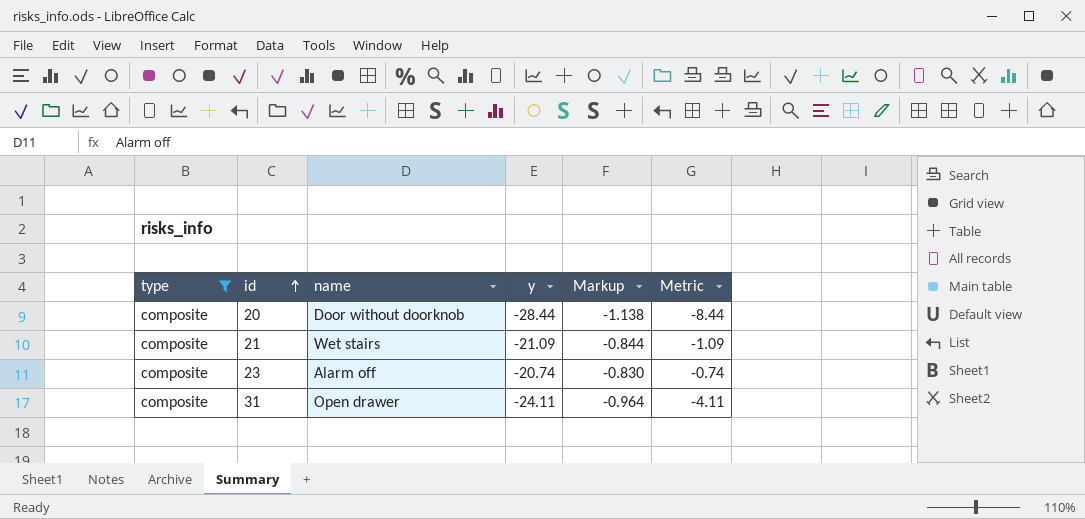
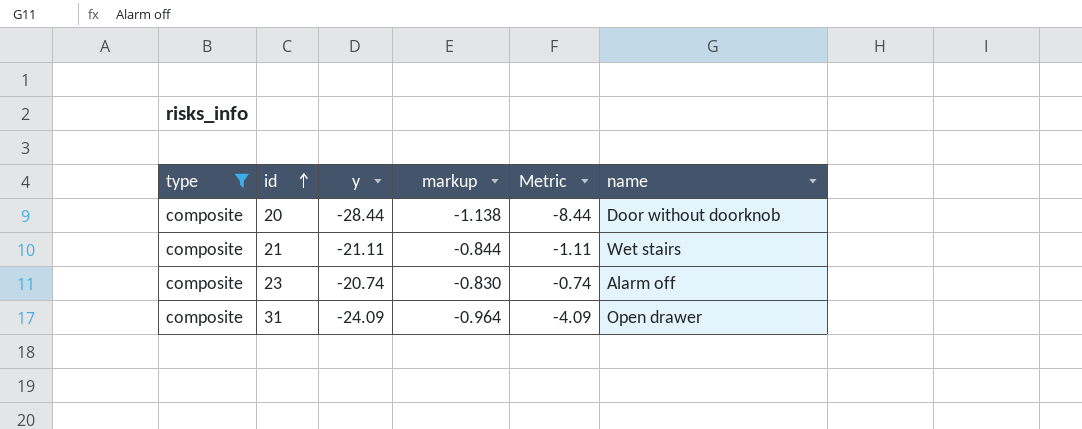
column name: Markup -> markup
column name | position: 3 -> 6
21 | y: -21.09 -> -21.11
21 | Metric: -1.09 -> -1.11
31 | y: -24.11 -> -24.09
31 | Metric: -4.11 -> -4.09

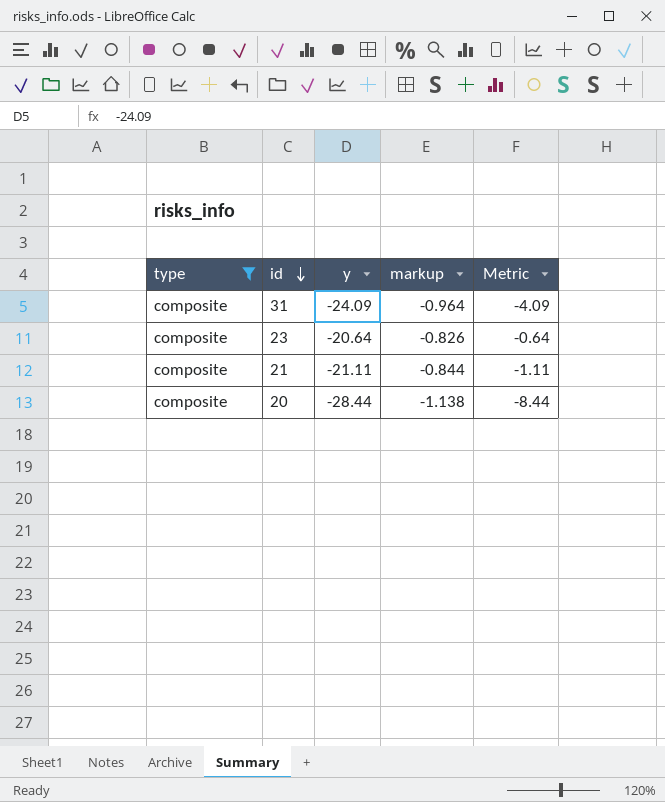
row order: id ascending -> id descending
column name | position: 6 -> none
23 | y: -20.74 -> -20.64
23 | markup: -0.830 -> -0.826
23 | Metric: -0.74 -> -0.64

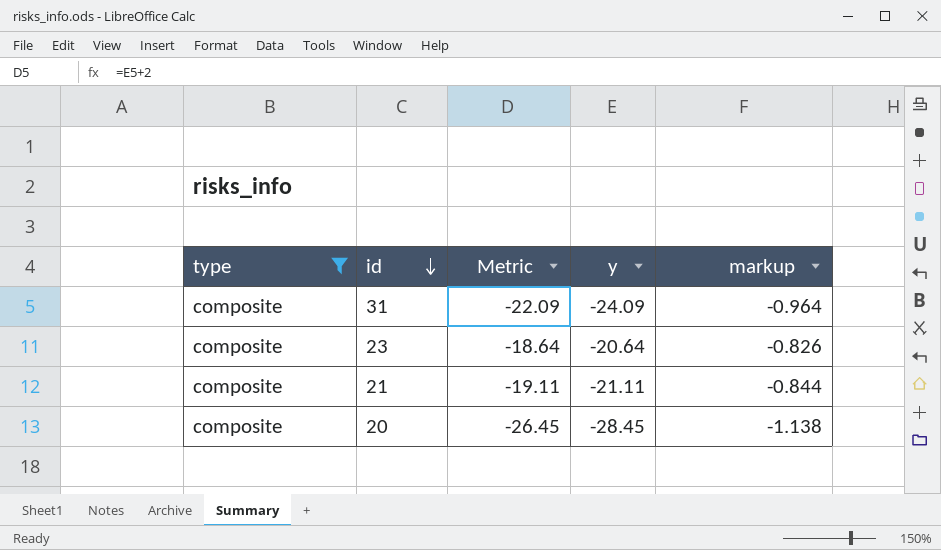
column Metric | formula: [y] + 20 -> [y] + 2
column Metric | position: 5 -> 3
20 | y: -28.44 -> -28.45

